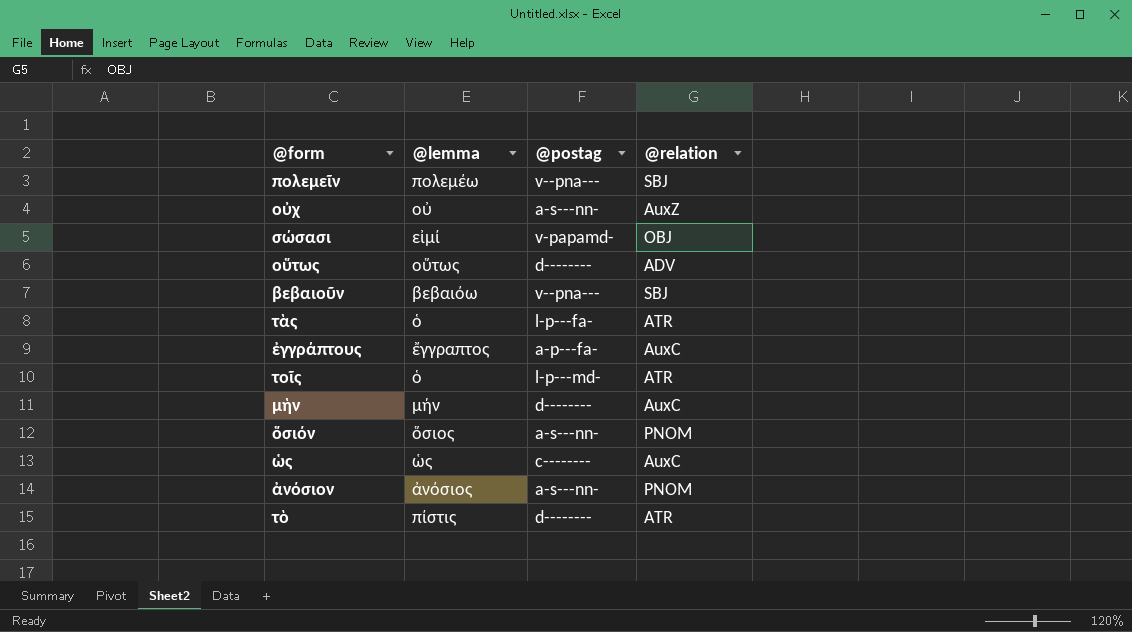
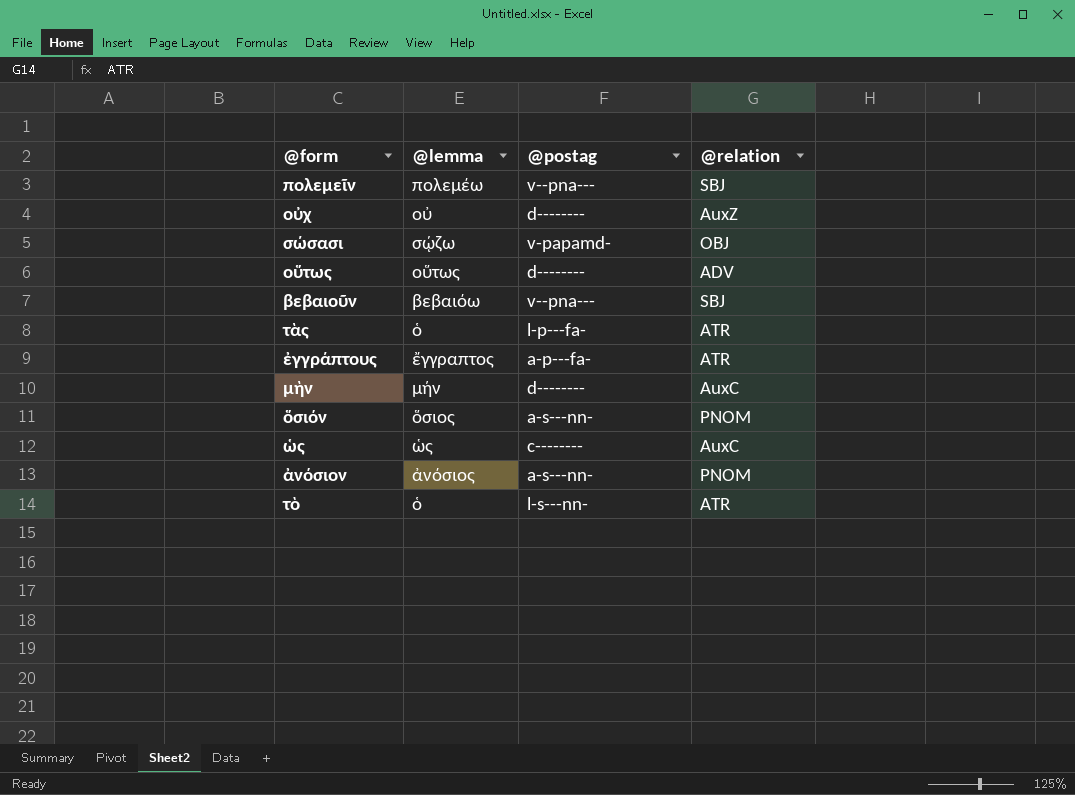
row τοῖς: ὁ | l-p---md- | ATR -> none
οὐχ | @postag: a-s---nn- -> d--------
σώσασι | @lemma: εἰμί -> σῴζω
ἐγγράπτους | @relation: AuxC -> ATR
τὸ | @lemma: πίστις -> ὁ
τὸ | @postag: d-------- -> l-s---nn-

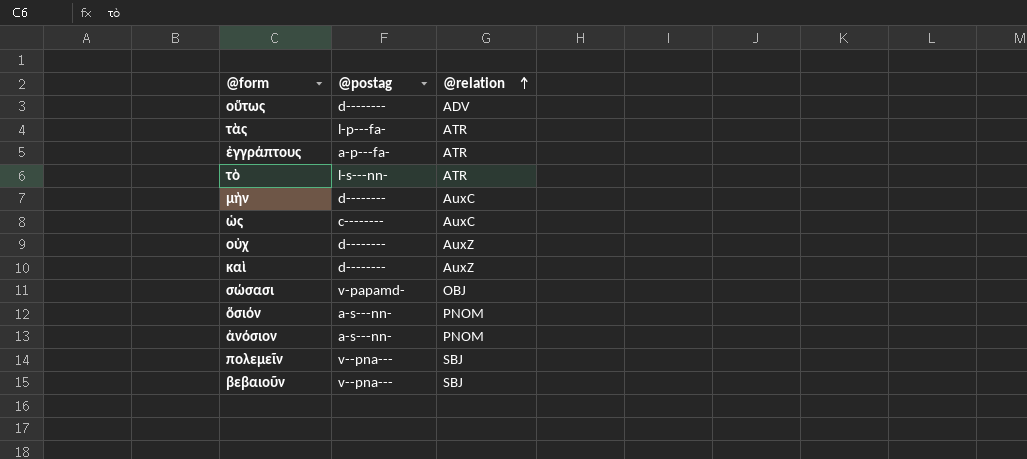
row order: none -> @relation ascending
column @lemma | position: 2 -> none
row καὶ: none -> d-------- | AuxZ

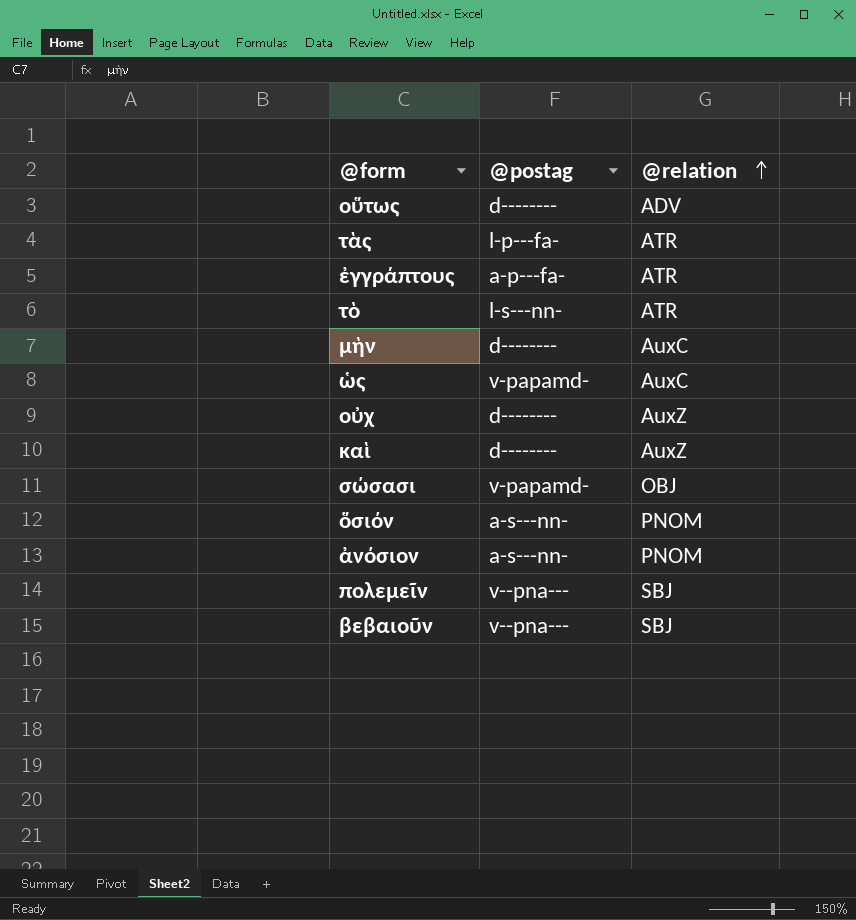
ὡς | @postag: c-------- -> v-papamd-

